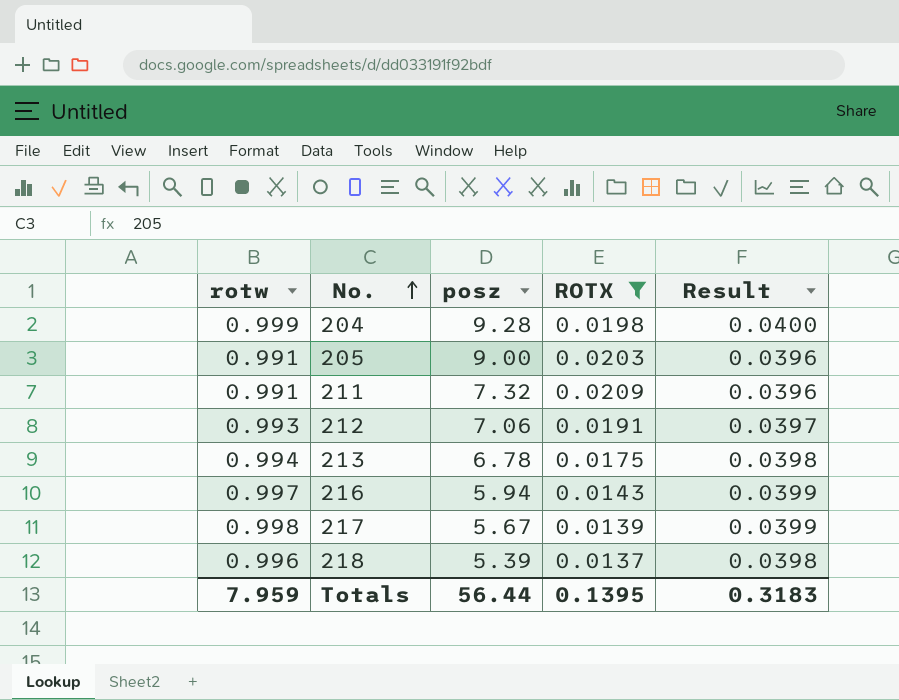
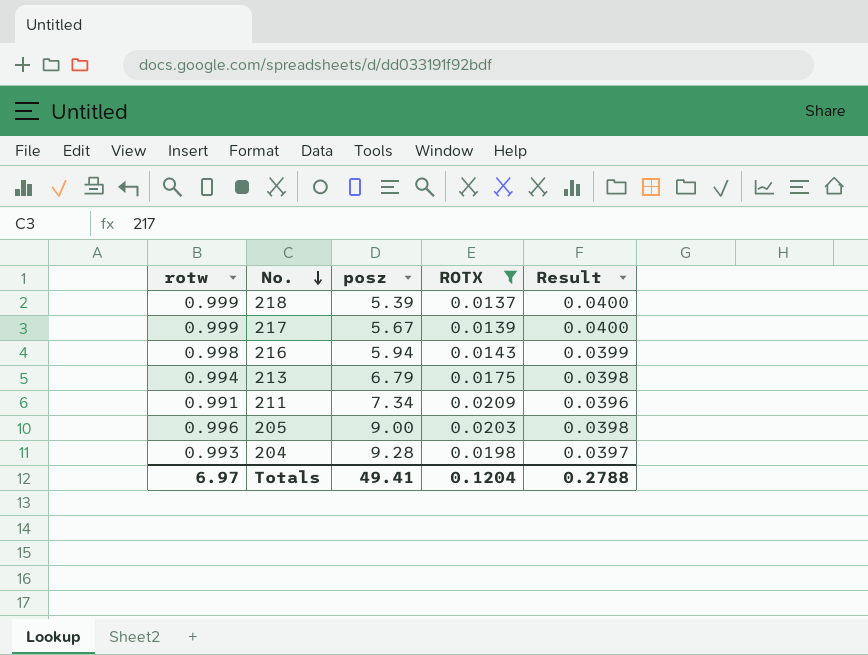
row order: No. ascending -> No. descending
row 212: 0.993 | 7.06 | 0.0191 | 0.0397 -> none
218 | rotw: 0.996 -> 0.999
218 | Result: 0.0398 -> 0.0400
217 | rotw: 0.998 -> 0.999
217 | Result: 0.0399 -> 0.0400
216 | rotw: 0.997 -> 0.998
213 | posz: 6.78 -> 6.79
211 | posz: 7.32 -> 7.34
205 | rotw: 0.991 -> 0.996
205 | Result: 0.0396 -> 0.0398
204 | rotw: 0.999 -> 0.993
204 | Result: 0.0400 -> 0.0397
Totals | rotw: 7.959 -> 6.97
Totals | posz: 56.44 -> 49.41
Totals | ROTX: 0.1395 -> 0.1204
Totals | Result: 0.3183 -> 0.2788

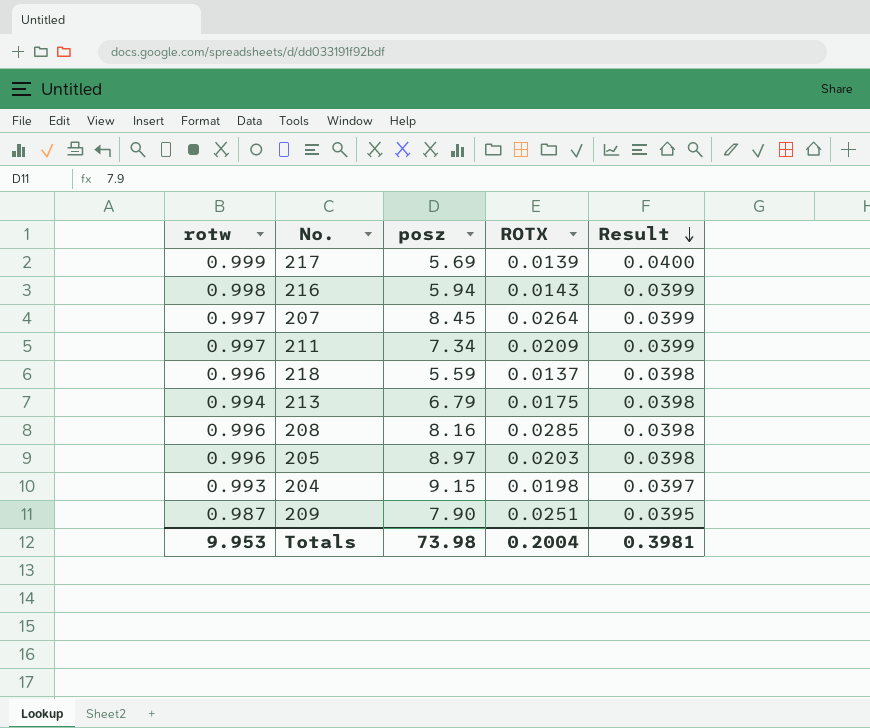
filter: ROTX <= 0.0209 -> none
row order: No. descending -> Result descending
217 | posz: 5.67 -> 5.69
211 | rotw: 0.991 -> 0.997
211 | Result: 0.0396 -> 0.0399
218 | rotw: 0.999 -> 0.996
218 | posz: 5.39 -> 5.59
218 | Result: 0.0400 -> 0.0398
205 | posz: 9.00 -> 8.97
204 | posz: 9.28 -> 9.15
Totals | rotw: 6.97 -> 9.953
Totals | posz: 49.41 -> 73.98
Totals | ROTX: 0.1204 -> 0.2004
Totals | Result: 0.2788 -> 0.3981

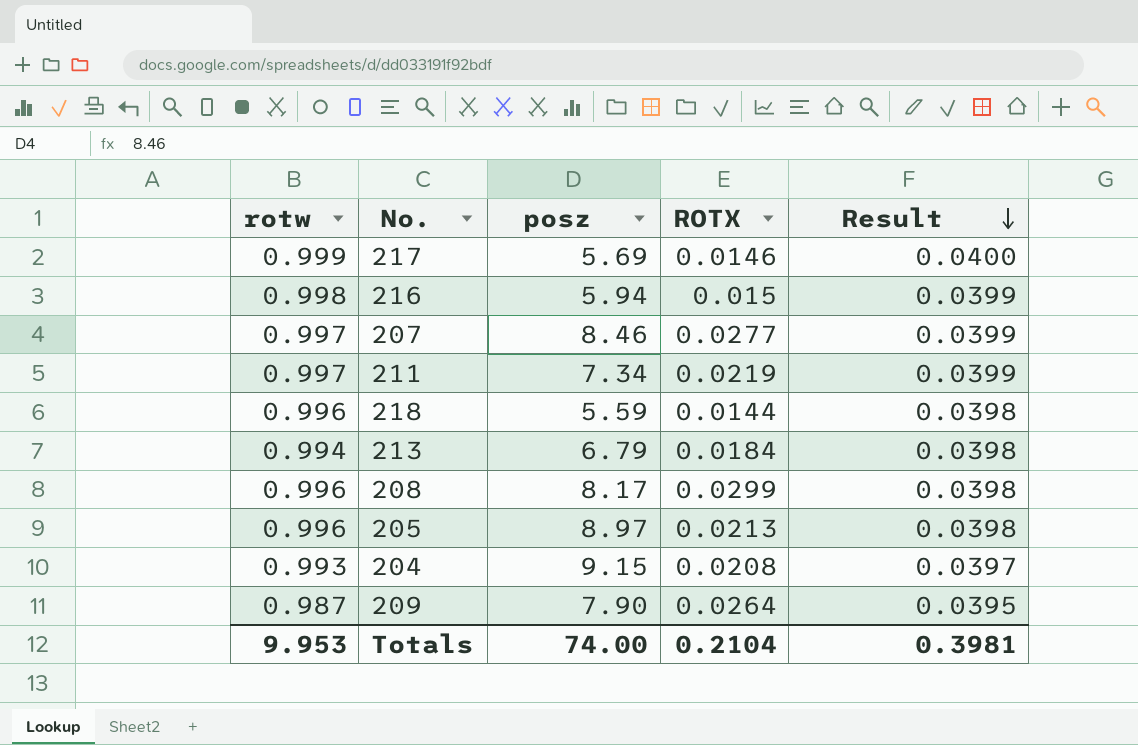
217 | ROTX: 0.0139 -> 0.0146
216 | ROTX: 0.0143 -> 0.015
207 | posz: 8.45 -> 8.46
207 | ROTX: 0.0264 -> 0.0277
211 | ROTX: 0.0209 -> 0.0219
218 | ROTX: 0.0137 -> 0.0144
213 | ROTX: 0.0175 -> 0.0184
208 | posz: 8.16 -> 8.17
208 | ROTX: 0.0285 -> 0.0299
205 | ROTX: 0.0203 -> 0.0213
204 | ROTX: 0.0198 -> 0.0208
209 | ROTX: 0.0251 -> 0.0264
Totals | posz: 73.98 -> 74.00
Totals | ROTX: 0.2004 -> 0.2104

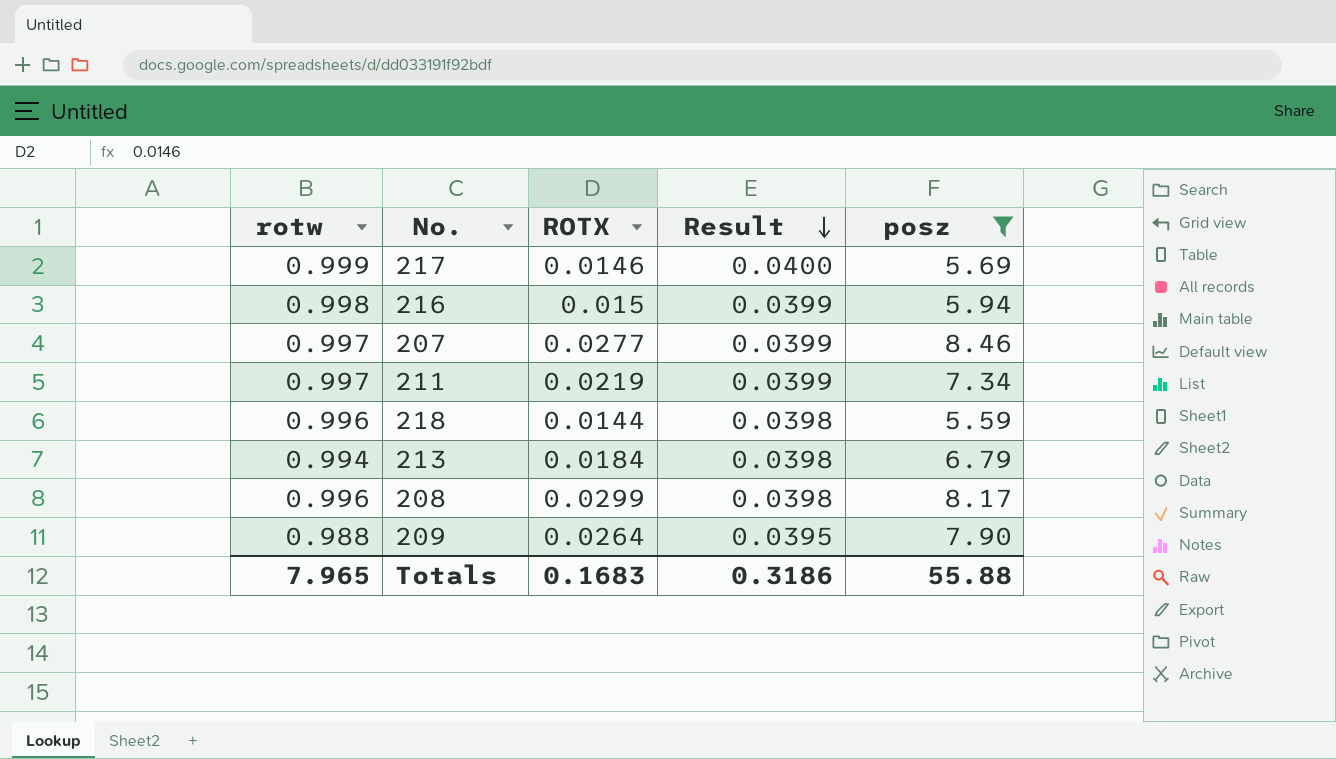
filter: none -> posz <= 8.46
column posz | position: 3 -> 5
209 | rotw: 0.987 -> 0.988
Totals | rotw: 9.953 -> 7.965
Totals | ROTX: 0.2104 -> 0.1683
Totals | Result: 0.3981 -> 0.3186
Totals | posz: 74.00 -> 55.88

